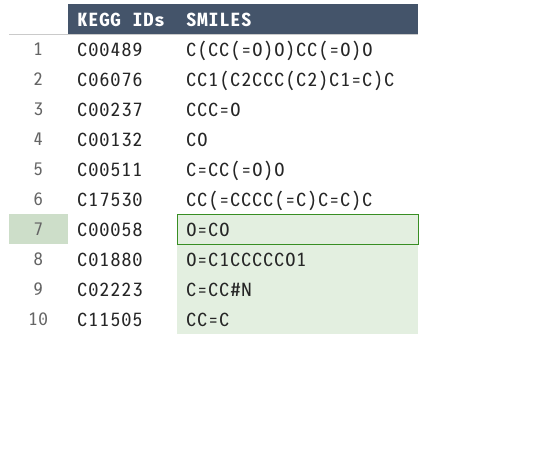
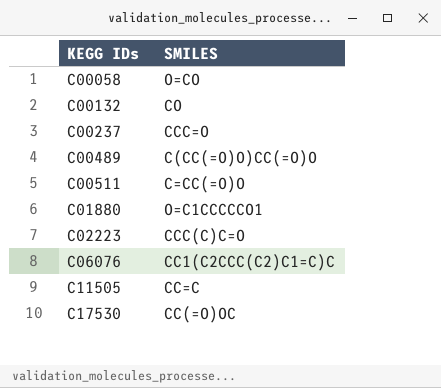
row order: none -> KEGG IDs ascending
C02223 | SMILES: C=CC#N -> CCC(C)C=O
C17530 | SMILES: CC(=CCCC(=C)C=C)C -> CC(=O)OC

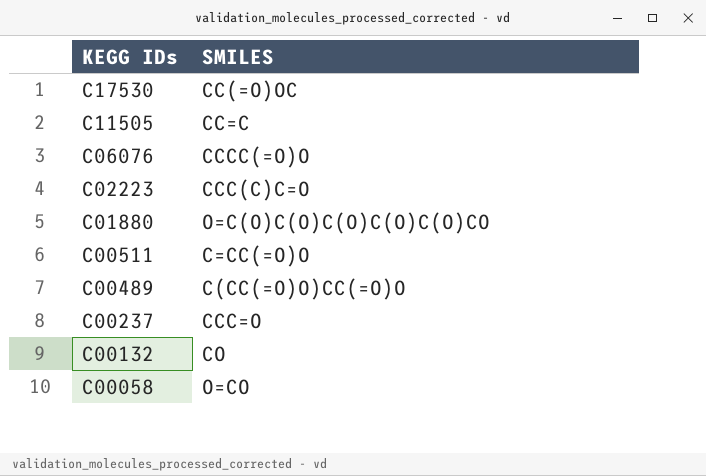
row order: KEGG IDs ascending -> KEGG IDs descending
C06076 | SMILES: CC1(C2CCC(C2)C1=C)C -> CCCC(=O)O
C01880 | SMILES: O=C1CCCCCO1 -> O=C(O)C(O)C(O)C(O)C(O)CO

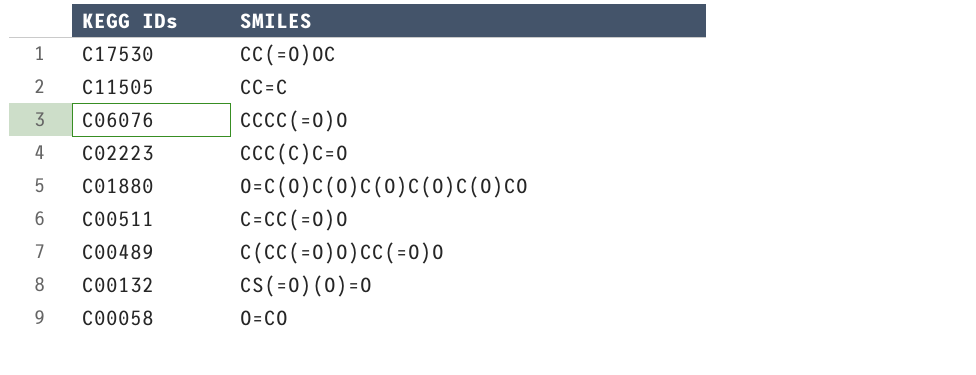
row C00237: CCC=O -> none
C00132 | SMILES: CO -> CS(=O)(O)=O

